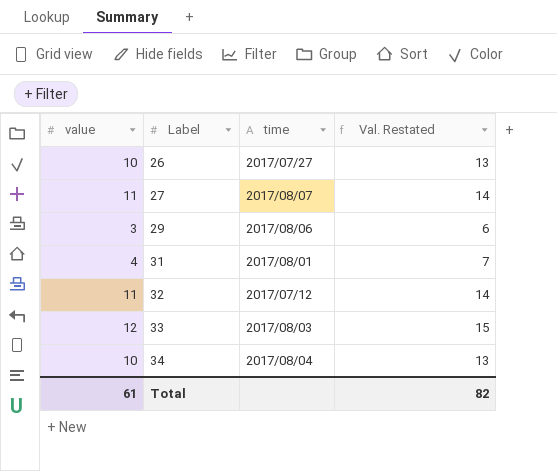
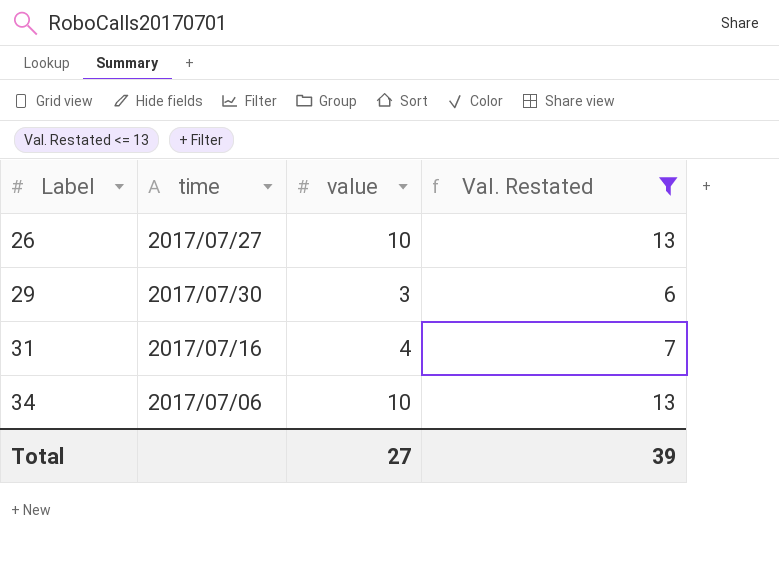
filter: none -> Val. Restated <= 13
column value | position: 1 -> 3
29 | time: 2017/08/06 -> 2017/07/30
31 | time: 2017/08/01 -> 2017/07/16
34 | time: 2017/08/04 -> 2017/07/06
Total | value: 61 -> 27
Total | Val. Restated: 82 -> 39

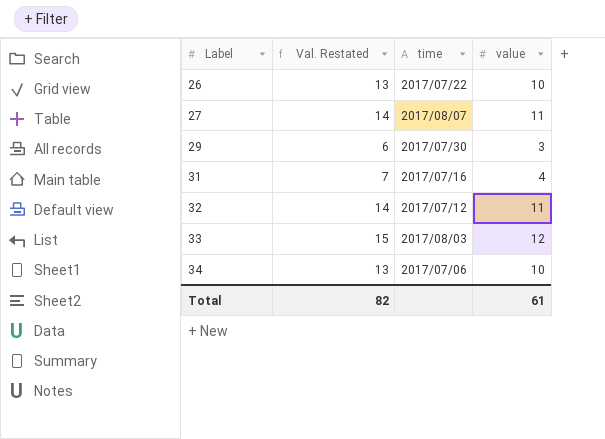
filter: Val. Restated <= 13 -> none
column Val. Restated | position: 4 -> 2
26 | time: 2017/07/27 -> 2017/07/22
Total | Val. Restated: 39 -> 82
Total | value: 27 -> 61

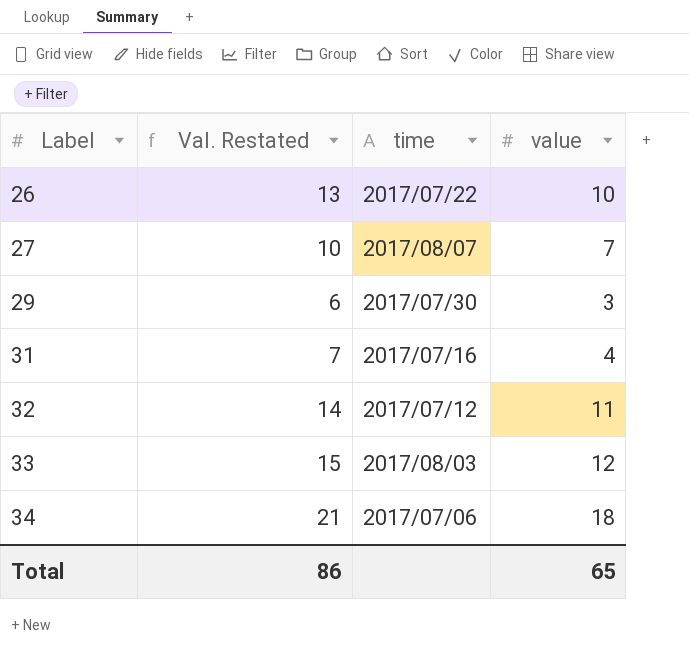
27 | Val. Restated: 14 -> 10
27 | value: 11 -> 7
34 | Val. Restated: 13 -> 21
34 | value: 10 -> 18
Total | Val. Restated: 82 -> 86
Total | value: 61 -> 65

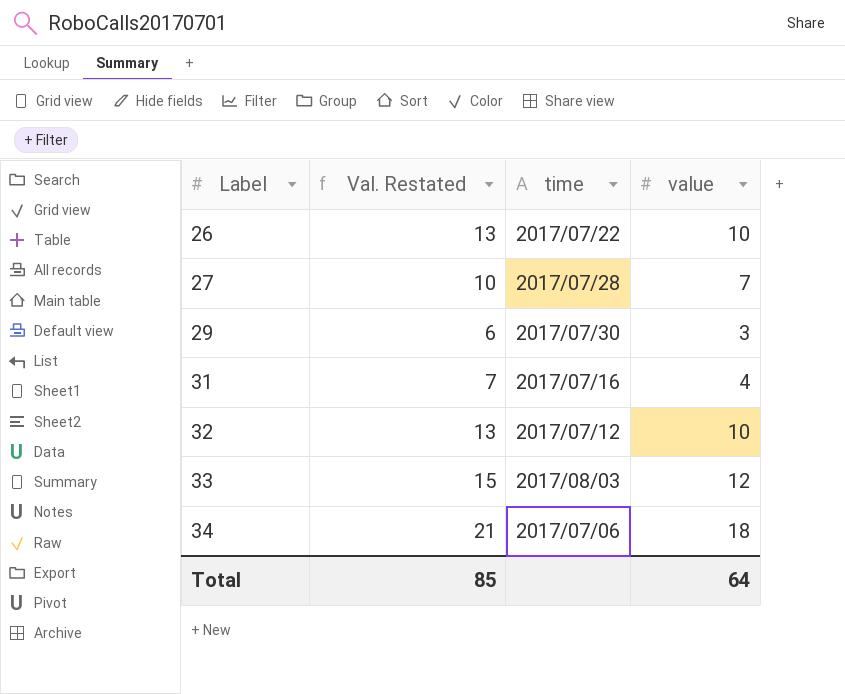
27 | time: 2017/08/07 -> 2017/07/28
32 | Val. Restated: 14 -> 13
32 | value: 11 -> 10
Total | Val. Restated: 86 -> 85
Total | value: 65 -> 64

